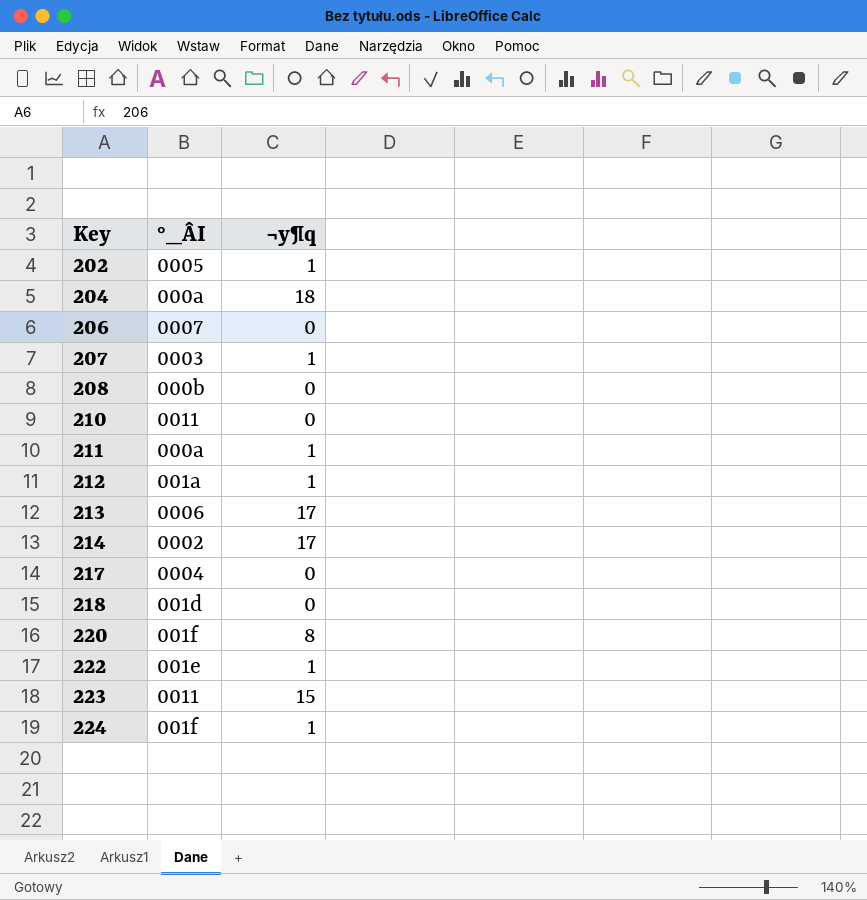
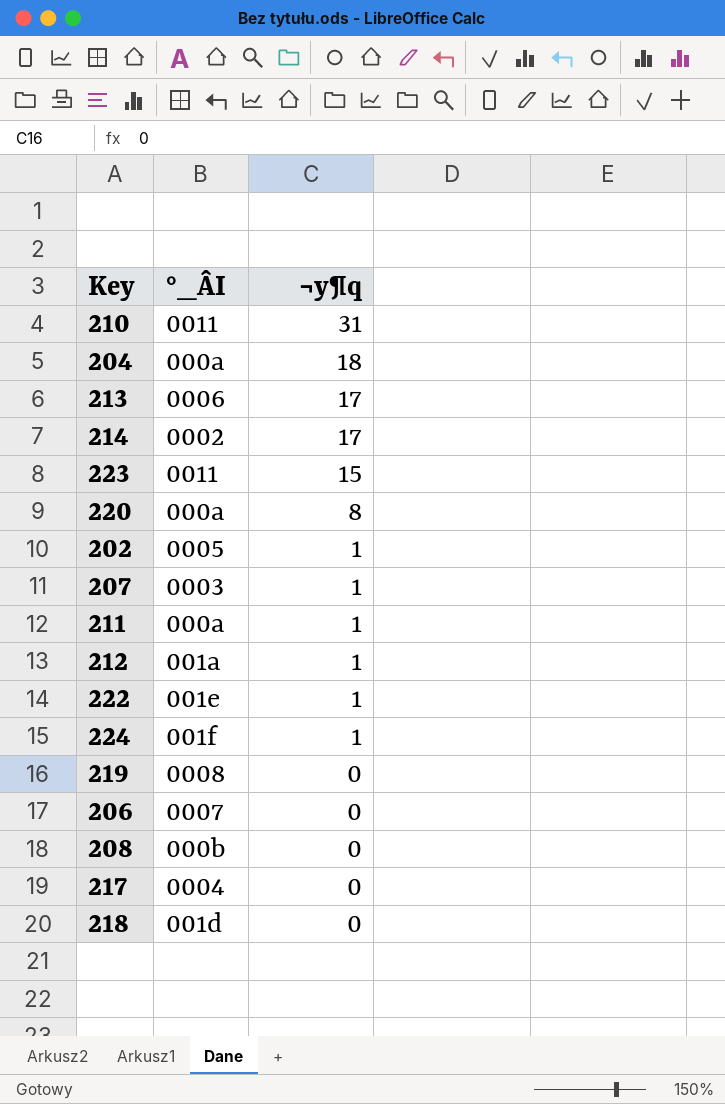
row order: Key ascending -> ¬y¶q descending
210 | ¬y¶q: 0 -> 31
220 | °_ÂI: 001f -> 000a
row 219: none -> 0008 | 0

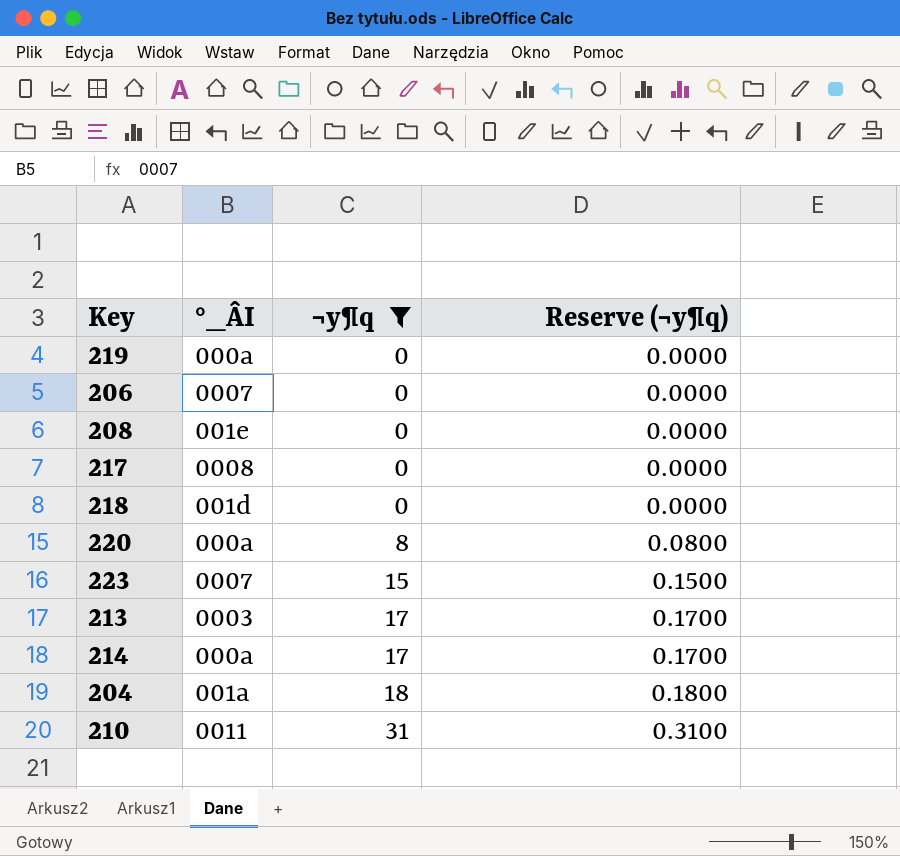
filter: none -> ¬y¶q != 1
row order: ¬y¶q descending -> ¬y¶q ascending
column Reserve (¬y¶q) | formula: none -> [¬y¶q] * 0.01
219 | °_ÂI: 0008 -> 000a
208 | °_ÂI: 000b -> 001e
217 | °_ÂI: 0004 -> 0008
223 | °_ÂI: 0011 -> 0007
213 | °_ÂI: 0006 -> 0003
214 | °_ÂI: 0002 -> 000a
204 | °_ÂI: 000a -> 001a

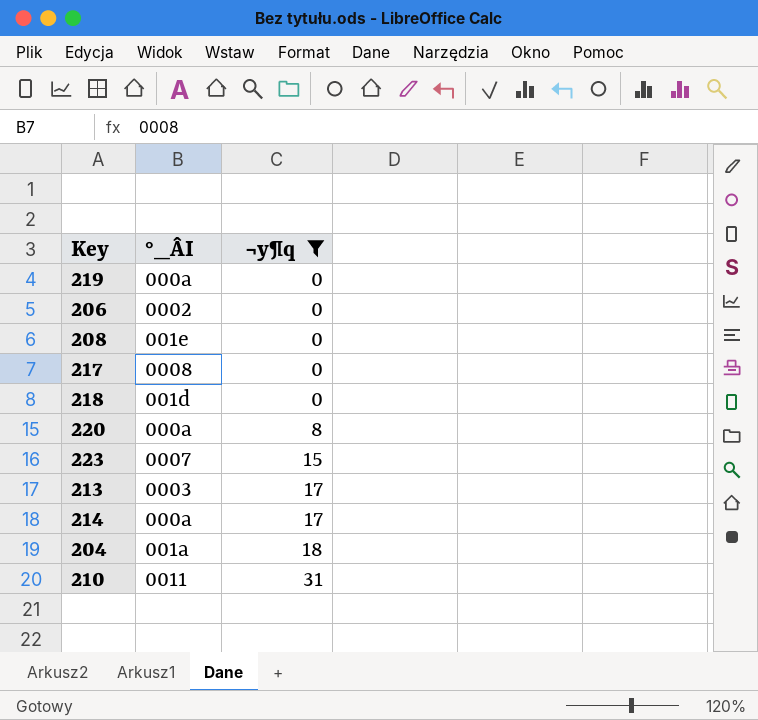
column Reserve (¬y¶q) | formula: [¬y¶q] * 0.01 -> none
206 | °_ÂI: 0007 -> 0002

